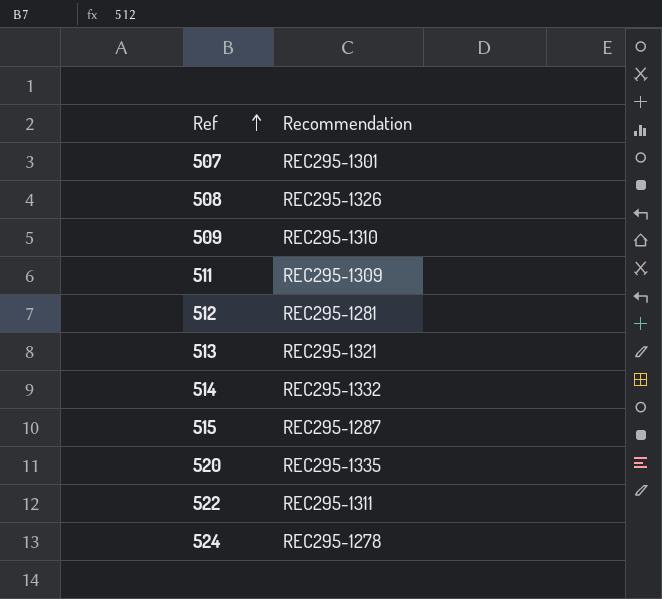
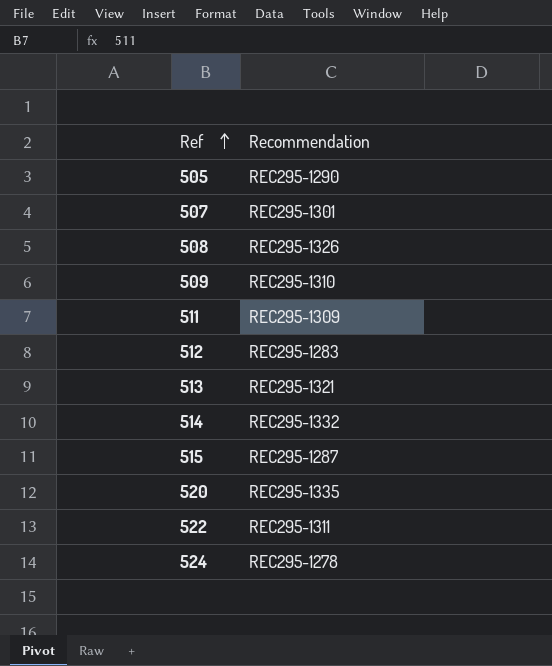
row 505: none -> REC295-1290
512 | Recommendation: REC295-1281 -> REC295-1283

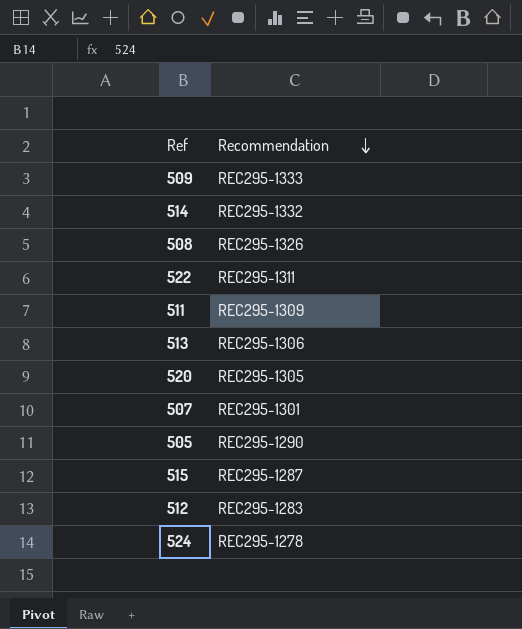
row order: Ref ascending -> Recommendation descending
509 | Recommendation: REC295-1310 -> REC295-1333
513 | Recommendation: REC295-1321 -> REC295-1306
520 | Recommendation: REC295-1335 -> REC295-1305

